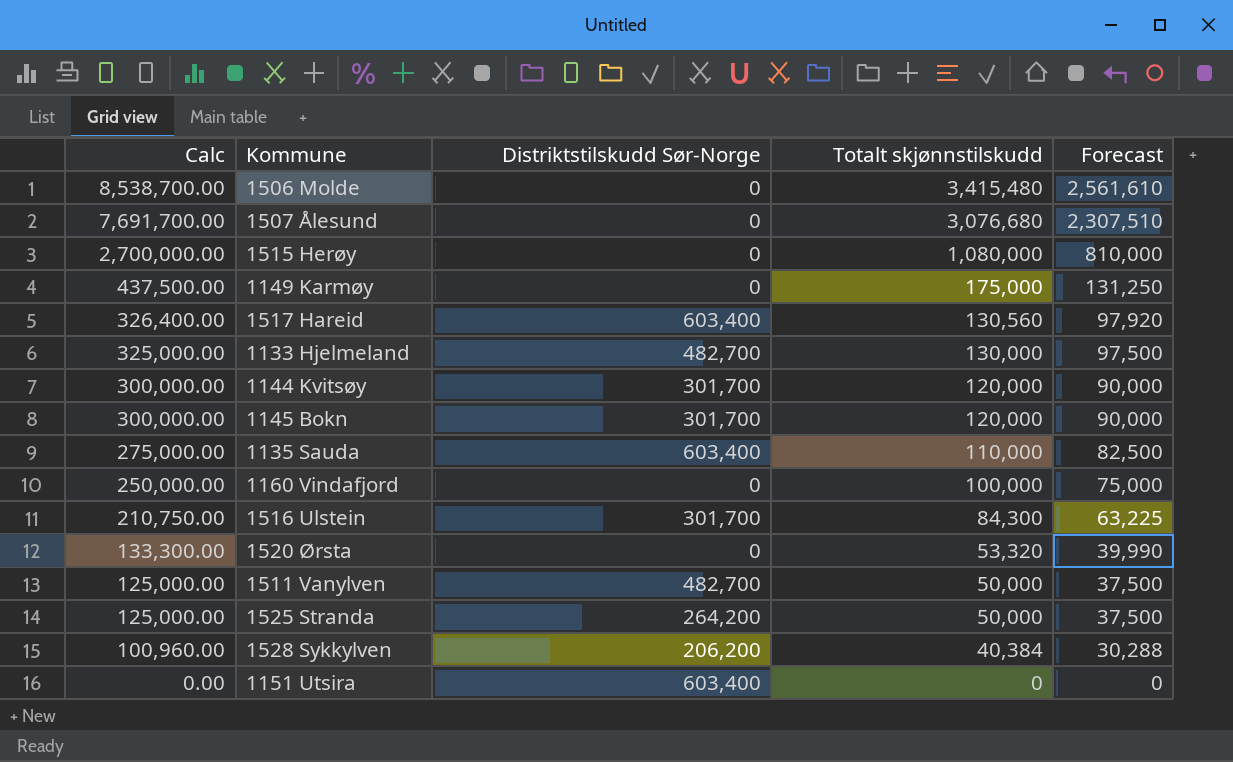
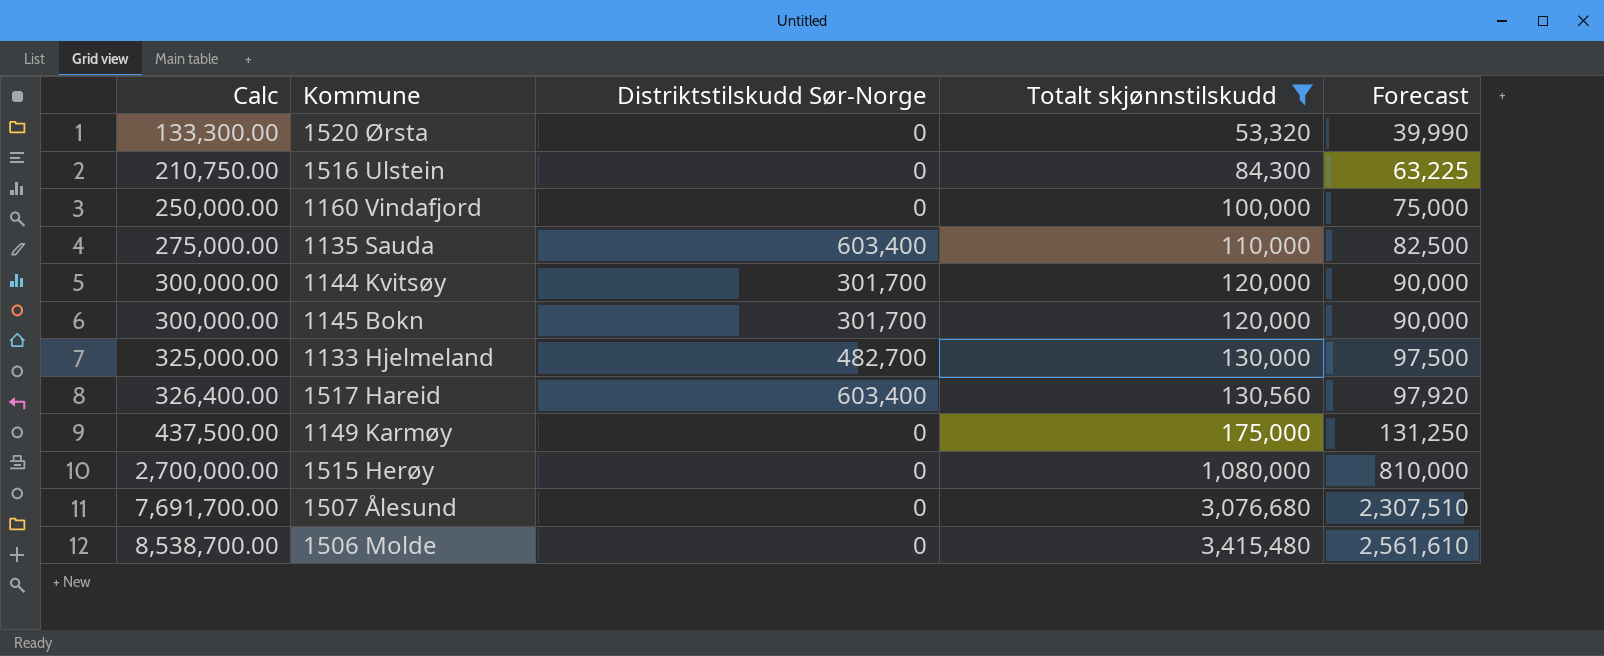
filter: none -> Totalt skjønnstilskudd >= 53,320
row order: Calc descending -> Calc ascending
1516 Ulstein | Distriktstilskudd Sør-Norge: 301,700 -> 0

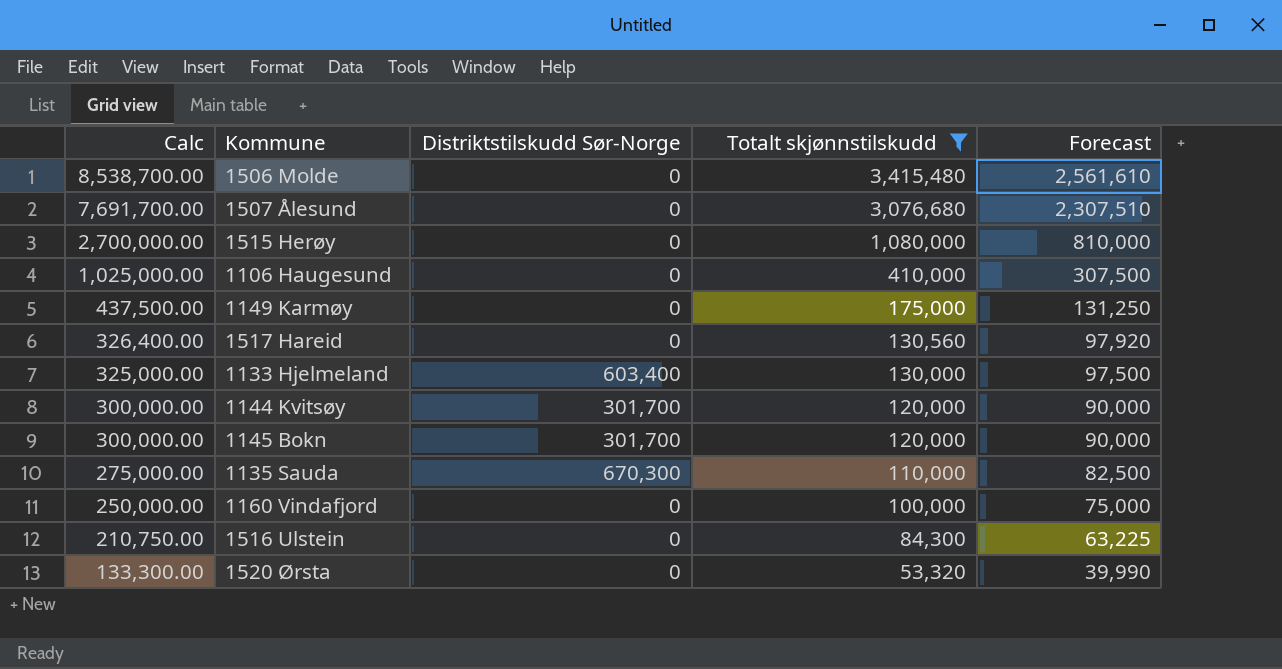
row order: Calc ascending -> Calc descending
row 1106 Haugesund: none -> 1,025,000.00 | 0 | 410,000 | 307,500
1517 Hareid | Distriktstilskudd Sør-Norge: 603,400 -> 0
1133 Hjelmeland | Distriktstilskudd Sør-Norge: 482,700 -> 603,400
1135 Sauda | Distriktstilskudd Sør-Norge: 603,400 -> 670,300

